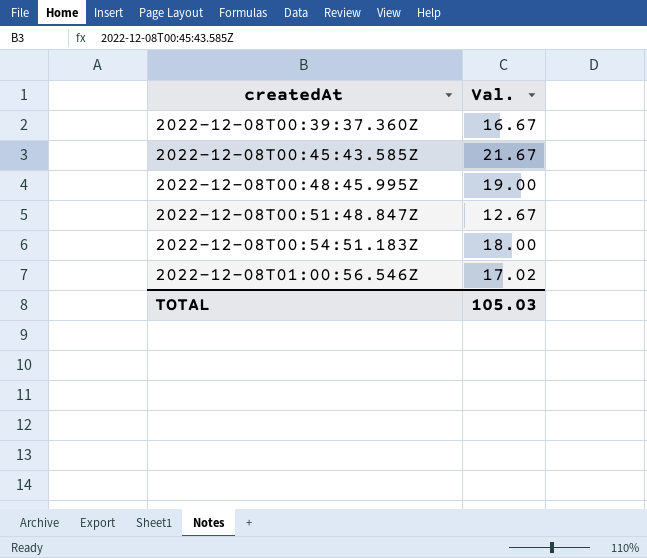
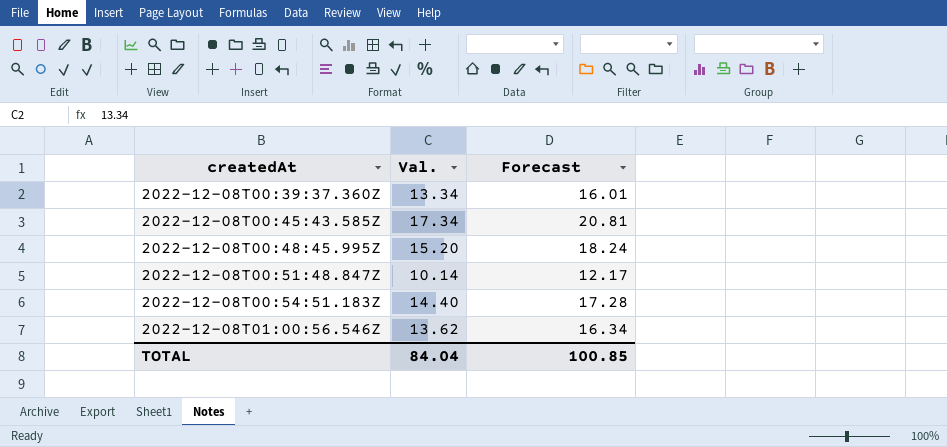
column Forecast | formula: none -> [Val.] * 1.2
2022-12-08T00:39:37.360Z | Val.: 16.67 -> 13.34
2022-12-08T00:45:43.585Z | Val.: 21.67 -> 17.34
2022-12-08T00:48:45.995Z | Val.: 19.00 -> 15.20
2022-12-08T00:51:48.847Z | Val.: 12.67 -> 10.14
2022-12-08T00:54:51.183Z | Val.: 18.00 -> 14.40
2022-12-08T01:00:56.546Z | Val.: 17.02 -> 13.62
TOTAL | Val.: 105.03 -> 84.04

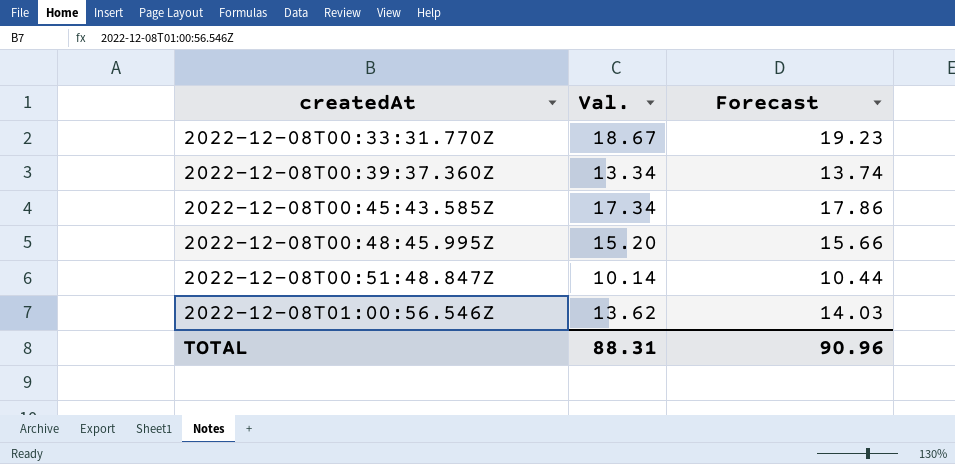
column Forecast | formula: [Val.] * 1.2 -> [Val.] * 1.03
row 2022-12-08T00:54:51.183Z: 14.40 | 17.28 -> none
row 2022-12-08T00:33:31.770Z: none -> 18.67 | 19.23
TOTAL | Val.: 84.04 -> 88.31
TOTAL | Forecast: 100.85 -> 90.96

